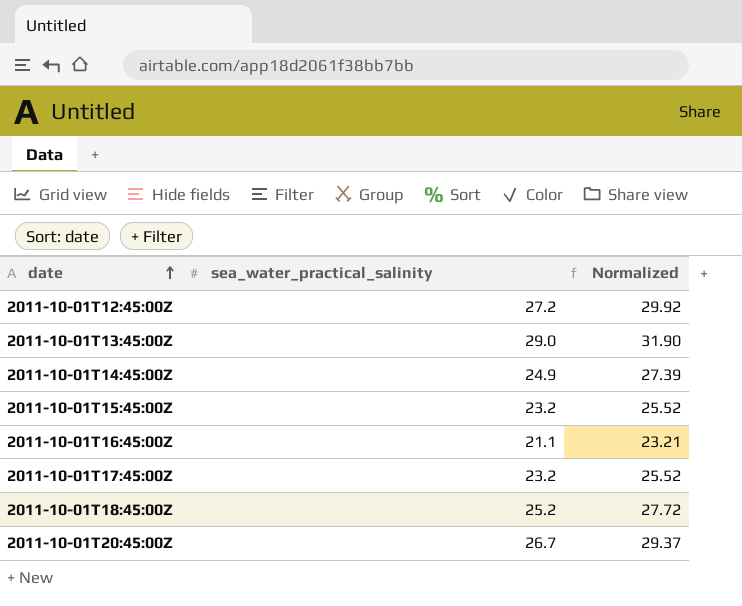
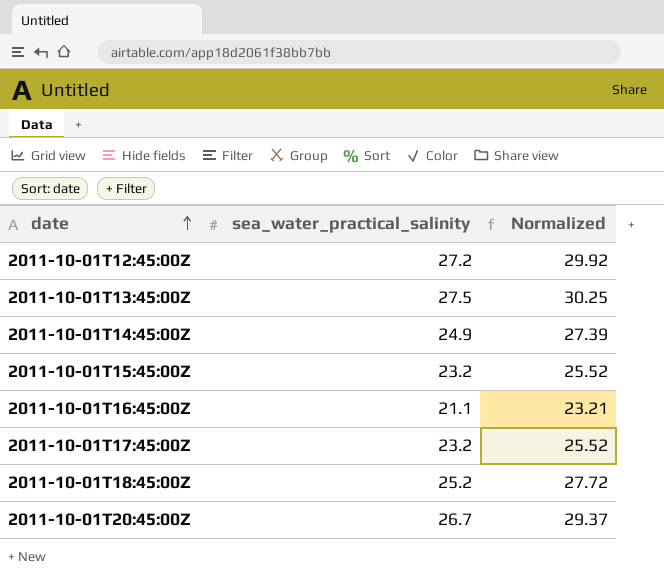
2011-10-01T13:45:00Z | sea_water_practical_salinity: 29.0 -> 27.5
2011-10-01T13:45:00Z | Normalized: 31.90 -> 30.25

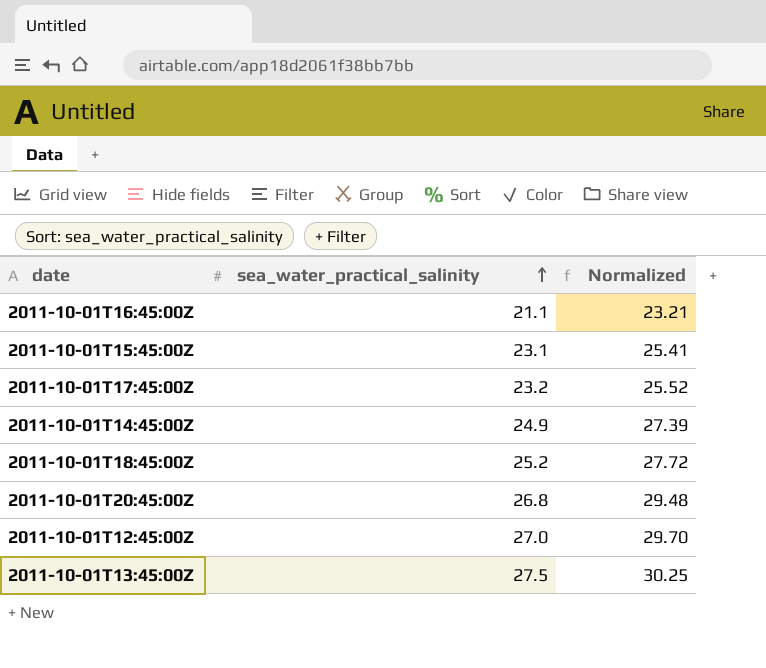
row order: date ascending -> sea_water_practical_salinity ascending
2011-10-01T15:45:00Z | sea_water_practical_salinity: 23.2 -> 23.1
2011-10-01T15:45:00Z | Normalized: 25.52 -> 25.41
2011-10-01T20:45:00Z | sea_water_practical_salinity: 26.7 -> 26.8
2011-10-01T20:45:00Z | Normalized: 29.37 -> 29.48
2011-10-01T12:45:00Z | sea_water_practical_salinity: 27.2 -> 27.0
2011-10-01T12:45:00Z | Normalized: 29.92 -> 29.70

